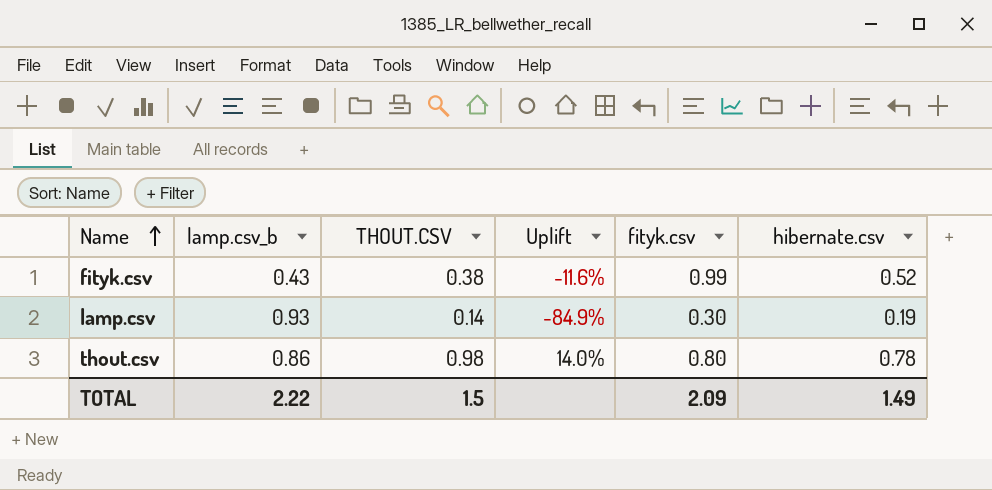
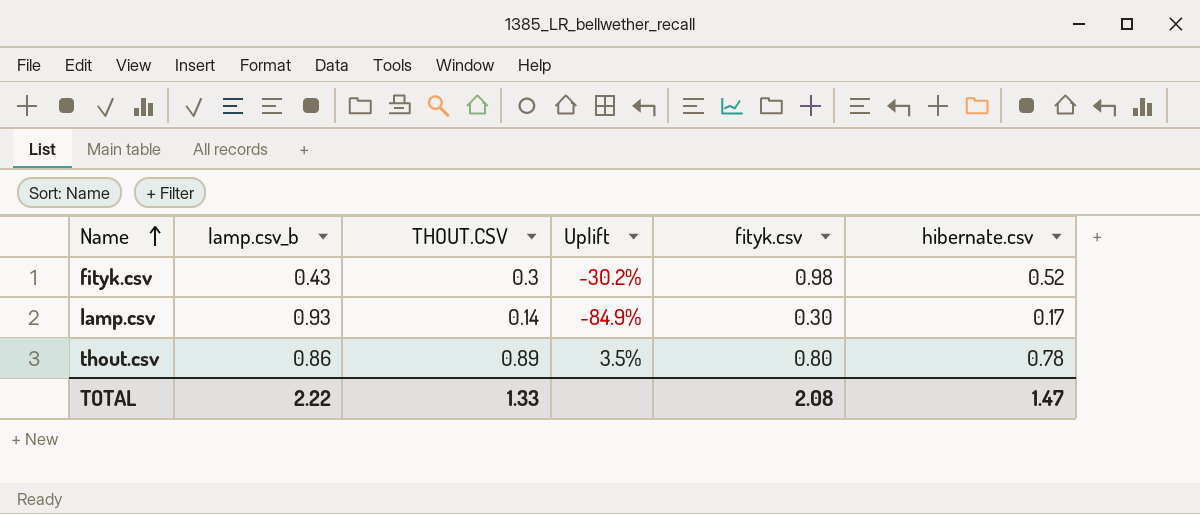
fityk.csv | THOUT.CSV: 0.38 -> 0.3
fityk.csv | Uplift: -11.6% -> -30.2%
fityk.csv | fityk.csv: 0.99 -> 0.98
lamp.csv | hibernate.csv: 0.19 -> 0.17
thout.csv | THOUT.CSV: 0.98 -> 0.89
thout.csv | Uplift: 14.0% -> 3.5%
TOTAL | THOUT.CSV: 1.5 -> 1.33
TOTAL | fityk.csv: 2.09 -> 2.08
TOTAL | hibernate.csv: 1.49 -> 1.47

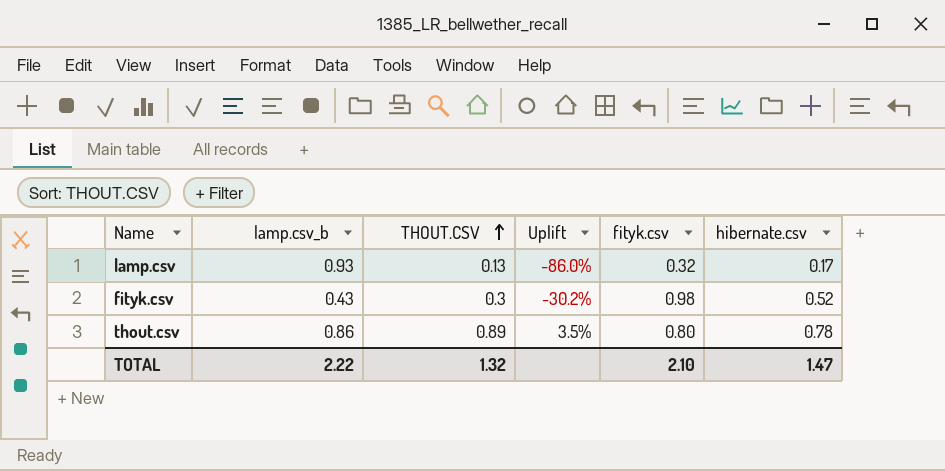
row order: Name ascending -> THOUT.CSV ascending
lamp.csv | THOUT.CSV: 0.14 -> 0.13
lamp.csv | Uplift: -84.9% -> -86.0%
lamp.csv | fityk.csv: 0.30 -> 0.32
TOTAL | THOUT.CSV: 1.33 -> 1.32
TOTAL | fityk.csv: 2.08 -> 2.10

